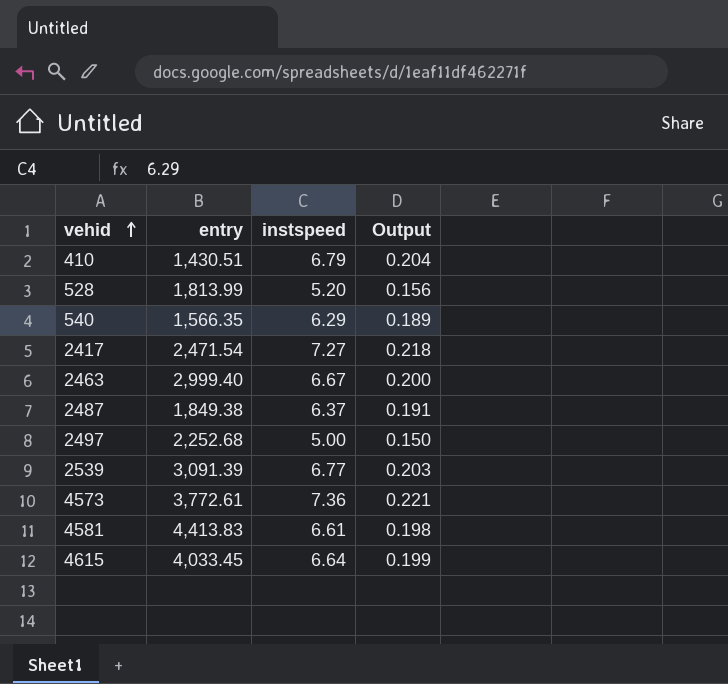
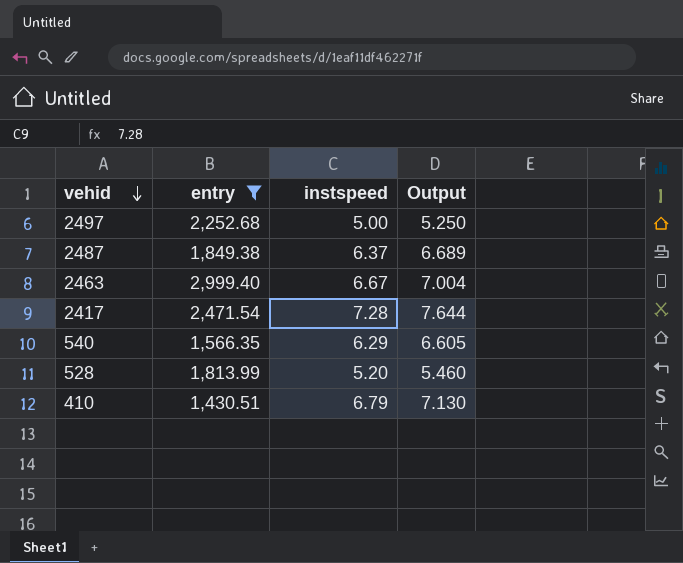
filter: none -> entry <= 2,999.40
row order: vehid ascending -> vehid descending
column Output | formula: [instspeed] * 0.03 -> [instspeed] * 1.05
2417 | instspeed: 7.27 -> 7.28

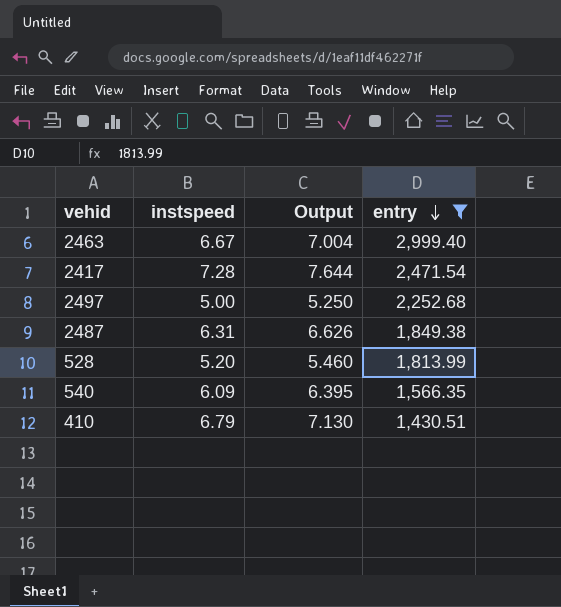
row order: vehid descending -> entry descending
column entry | position: 2 -> 4
2487 | instspeed: 6.37 -> 6.31
2487 | Output: 6.689 -> 6.626
540 | instspeed: 6.29 -> 6.09
540 | Output: 6.605 -> 6.395

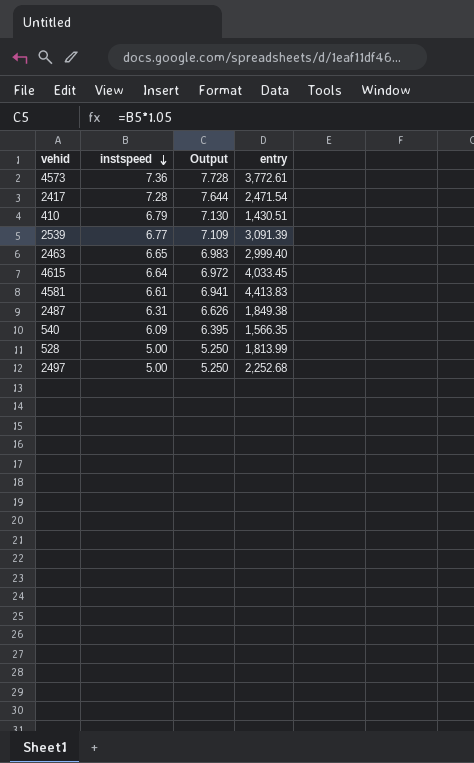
filter: entry <= 2,999.40 -> none
row order: entry descending -> instspeed descending
2463 | instspeed: 6.67 -> 6.65
2463 | Output: 7.004 -> 6.983
528 | instspeed: 5.20 -> 5.00
528 | Output: 5.460 -> 5.250

